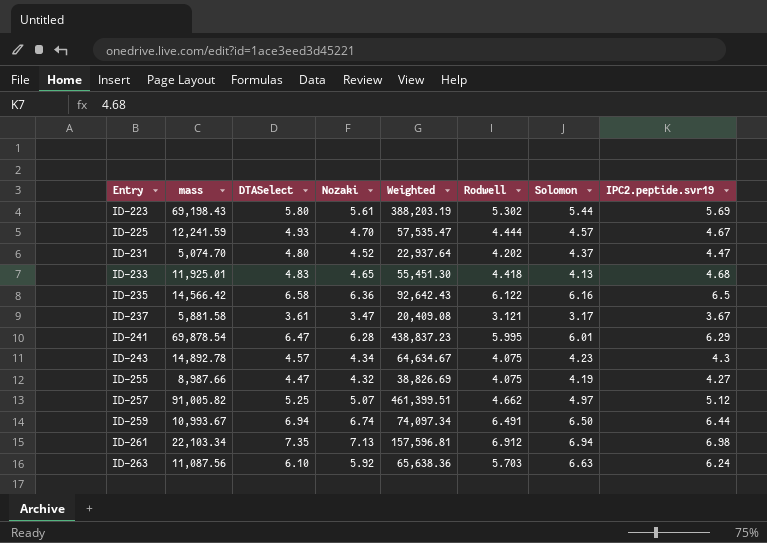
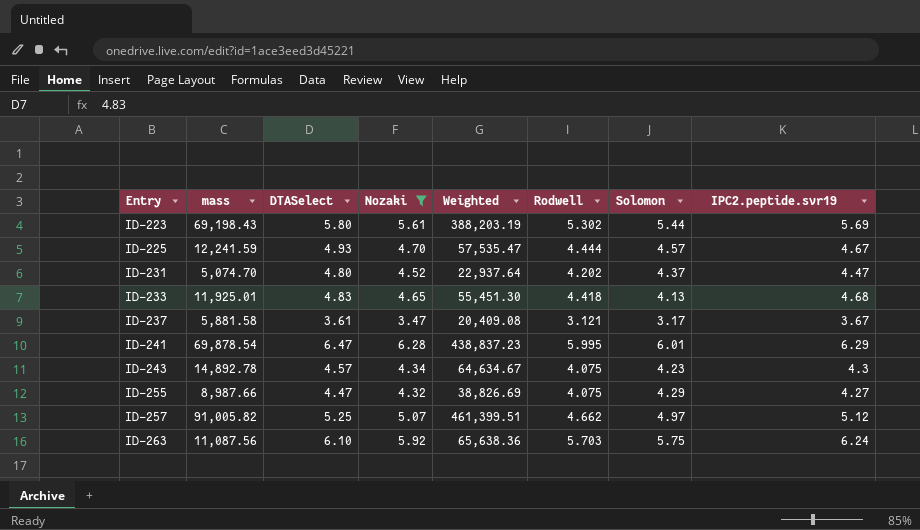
filter: none -> Nozaki <= 6.28
ID-255 | Solomon: 4.19 -> 4.29
ID-263 | Solomon: 6.63 -> 5.75

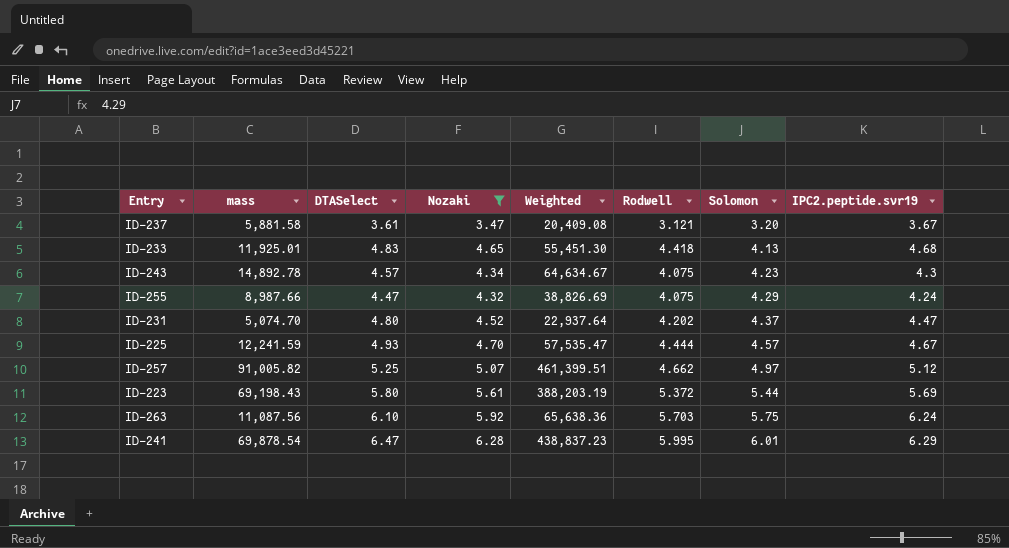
row order: Entry ascending -> Solomon ascending
ID-237 | Solomon: 3.17 -> 3.20
ID-255 | IPC2.peptide.svr19: 4.27 -> 4.24
ID-223 | Rodwell: 5.302 -> 5.372

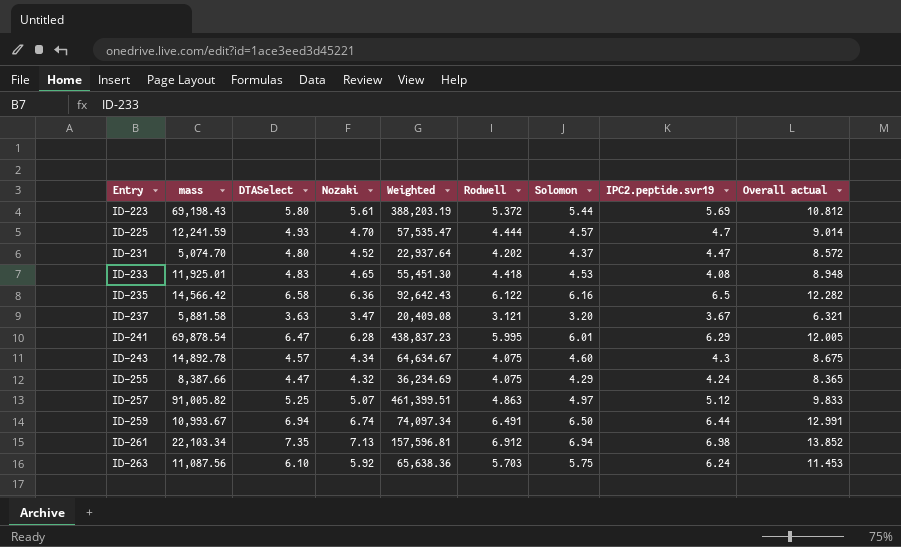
filter: Nozaki <= 6.28 -> none
row order: Solomon ascending -> Entry ascending
column Overall actual | formula: none -> [Rodwell] + [Solomon]
ID-225 | IPC2.peptide.svr19: 4.67 -> 4.7
ID-233 | Solomon: 4.13 -> 4.53
ID-233 | IPC2.peptide.svr19: 4.68 -> 4.08
ID-237 | DTASelect: 3.61 -> 3.63
ID-243 | Solomon: 4.23 -> 4.60
ID-255 | mass: 8,987.66 -> 8,387.66
ID-255 | Weighted: 38,826.69 -> 36,234.69
ID-257 | Rodwell: 4.662 -> 4.863

